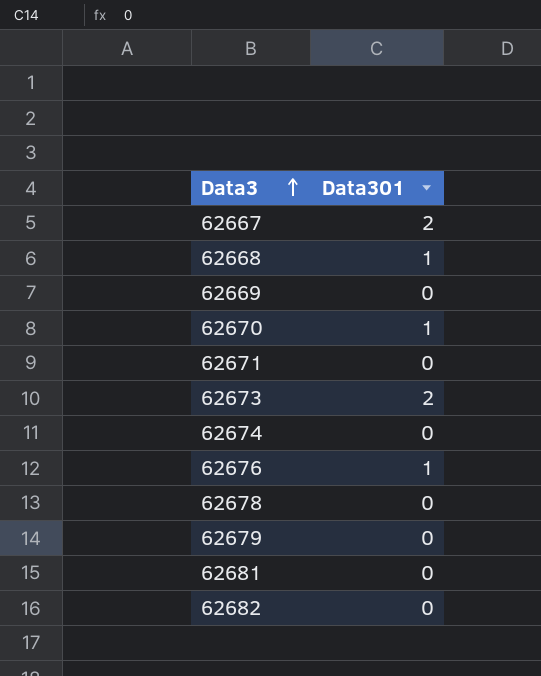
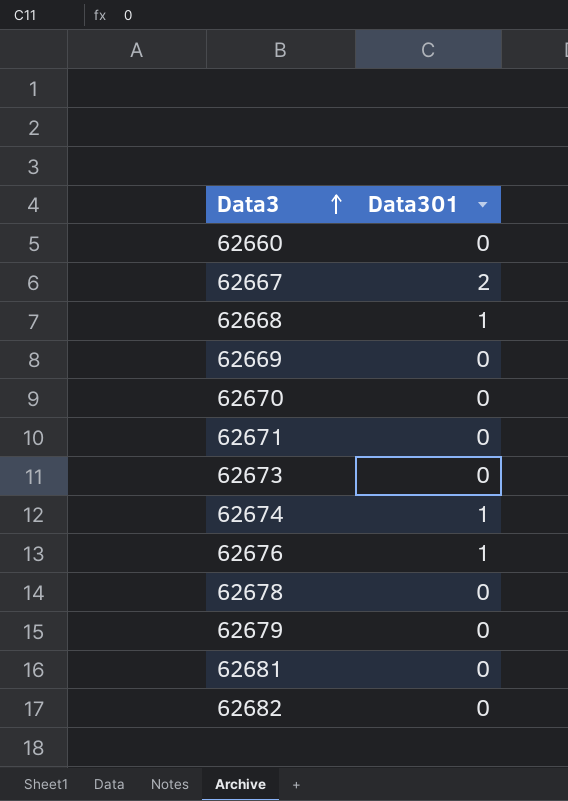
row 62660: none -> 0
62670 | Data301: 1 -> 0
62673 | Data301: 2 -> 0
62674 | Data301: 0 -> 1

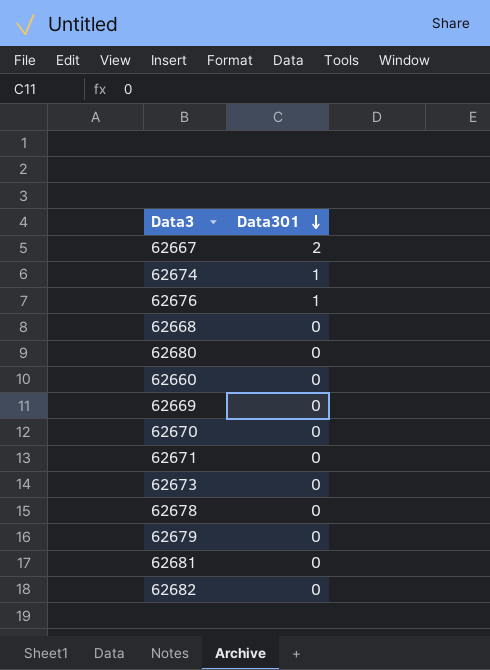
row order: Data3 ascending -> Data301 descending
62668 | Data301: 1 -> 0
row 62680: none -> 0

